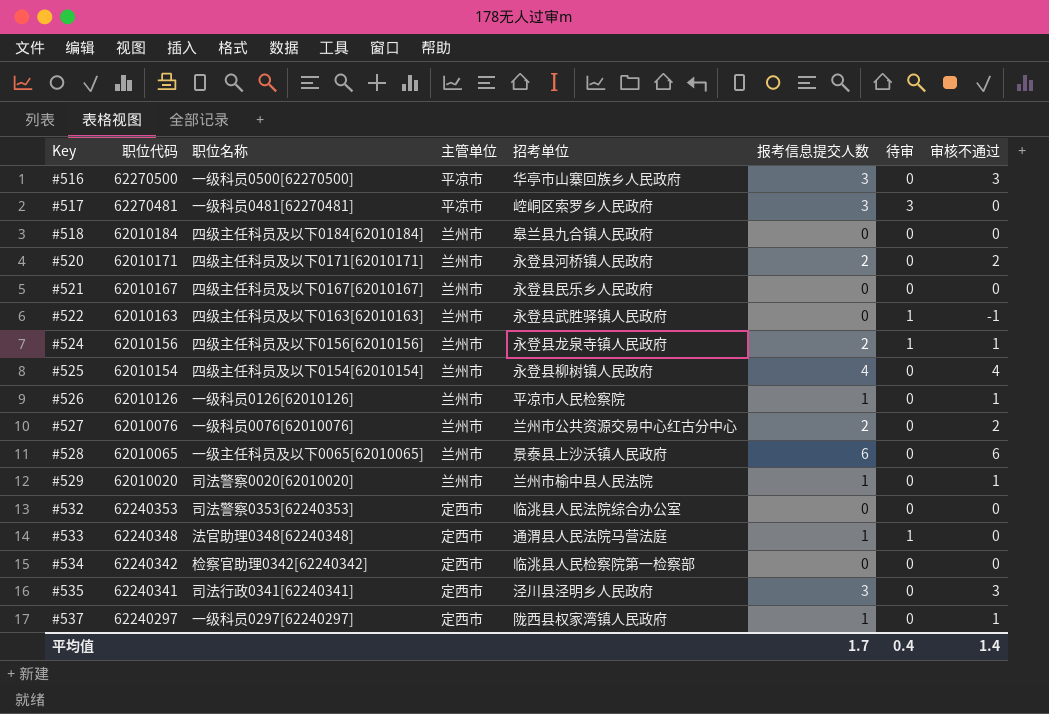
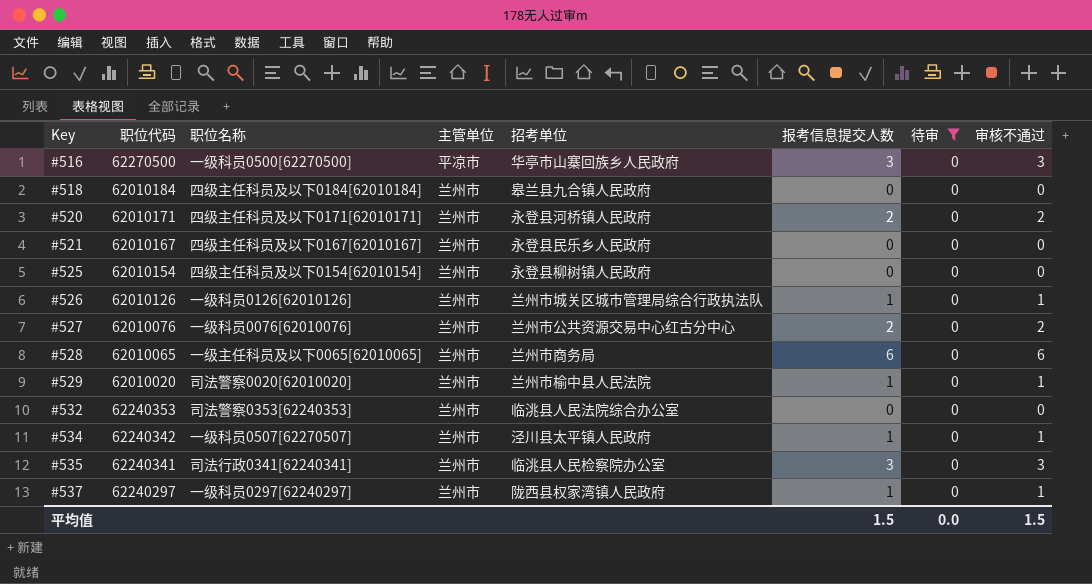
filter: none -> 待审 = 0
#525 | 报考信息提交人数: 4 -> 0
#525 | 审核不通过: 4 -> 0
#526 | 招考单位: 平凉市人民检察院 -> 兰州市城关区城市管理局综合行政执法队
#528 | 招考单位: 景泰县上沙沃镇人民政府 -> 兰州市商务局
#532 | 主管单位: 定西市 -> 兰州市
#534 | 职位名称: 检察官助理0342[62240342] -> 一级科员0507[62270507]
#534 | 主管单位: 定西市 -> 兰州市
#534 | 招考单位: 临洮县人民检察院第一检察部 -> 泾川县太平镇人民政府
#534 | 报考信息提交人数: 0 -> 1
#534 | 审核不通过: 0 -> 1
#535 | 主管单位: 定西市 -> 兰州市
#535 | 招考单位: 泾川县泾明乡人民政府 -> 临洮县人民检察院办公室
#537 | 主管单位: 定西市 -> 兰州市
平均值 | 报考信息提交人数: 1.7 -> 1.5
平均值 | 待审: 0.4 -> 0.0
平均值 | 审核不通过: 1.4 -> 1.5

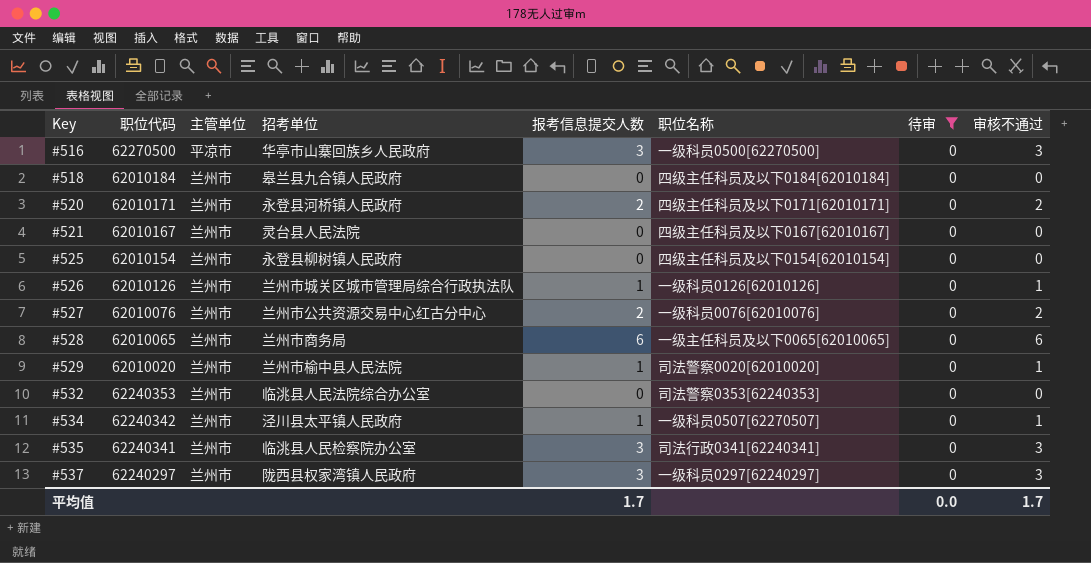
column 职位名称 | position: 3 -> 6
#521 | 招考单位: 永登县民乐乡人民政府 -> 灵台县人民法院
#537 | 报考信息提交人数: 1 -> 3
#537 | 审核不通过: 1 -> 3
平均值 | 报考信息提交人数: 1.5 -> 1.7
平均值 | 审核不通过: 1.5 -> 1.7

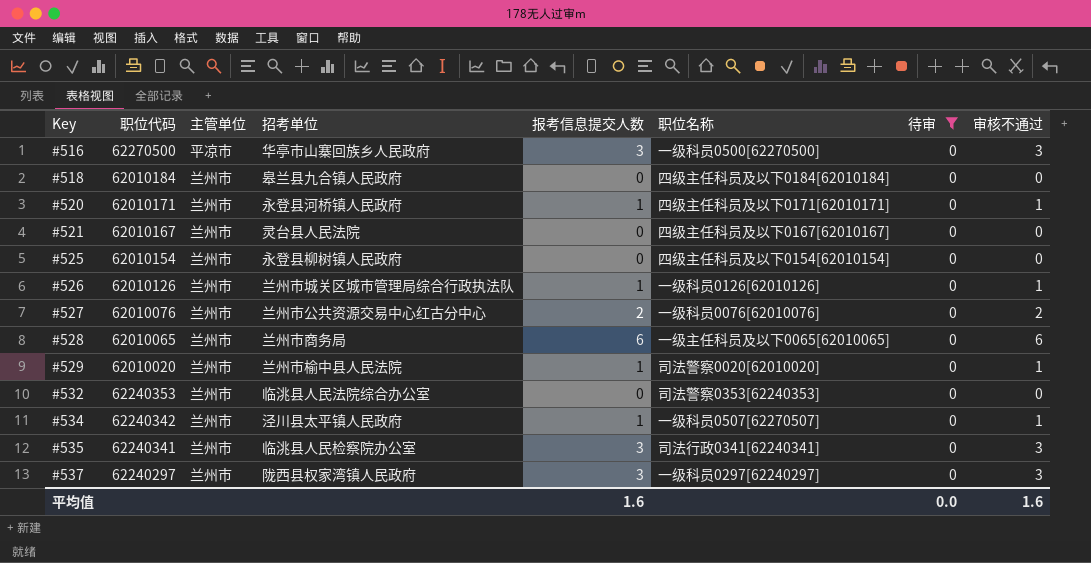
#520 | 报考信息提交人数: 2 -> 1
#520 | 审核不通过: 2 -> 1
平均值 | 报考信息提交人数: 1.7 -> 1.6
平均值 | 审核不通过: 1.7 -> 1.6

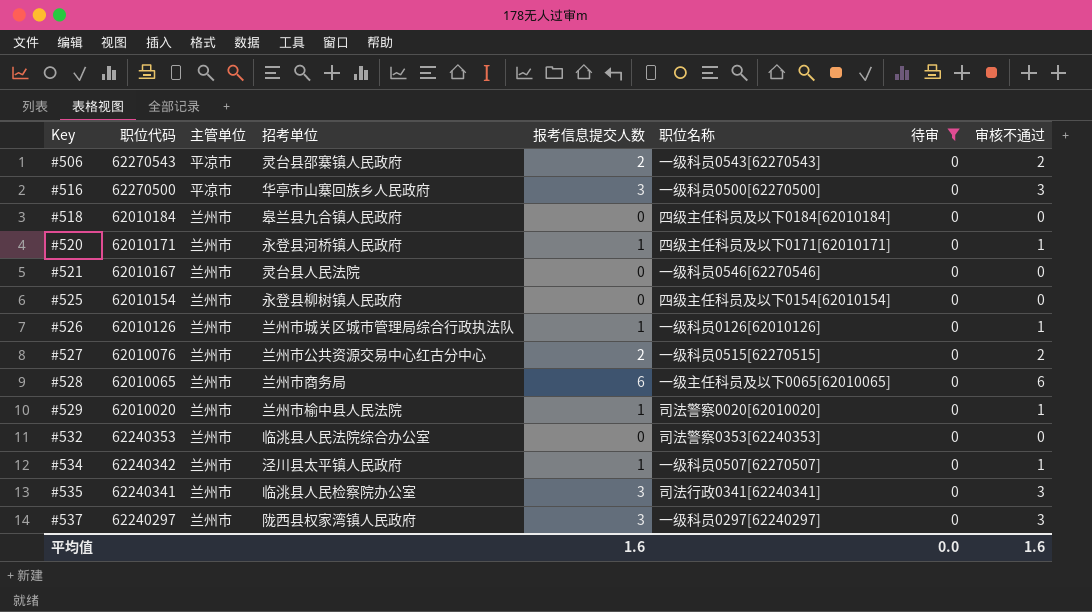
row #506: none -> 62270543 | 平凉市 | 灵台县邵寨镇人民政府 | 2 | 一级科员0543[62270543] | 0 | 2
#521 | 职位名称: 四级主任科员及以下0167[62010167] -> 一级科员0546[62270546]
#527 | 职位名称: 一级科员0076[62010076] -> 一级科员0515[62270515]

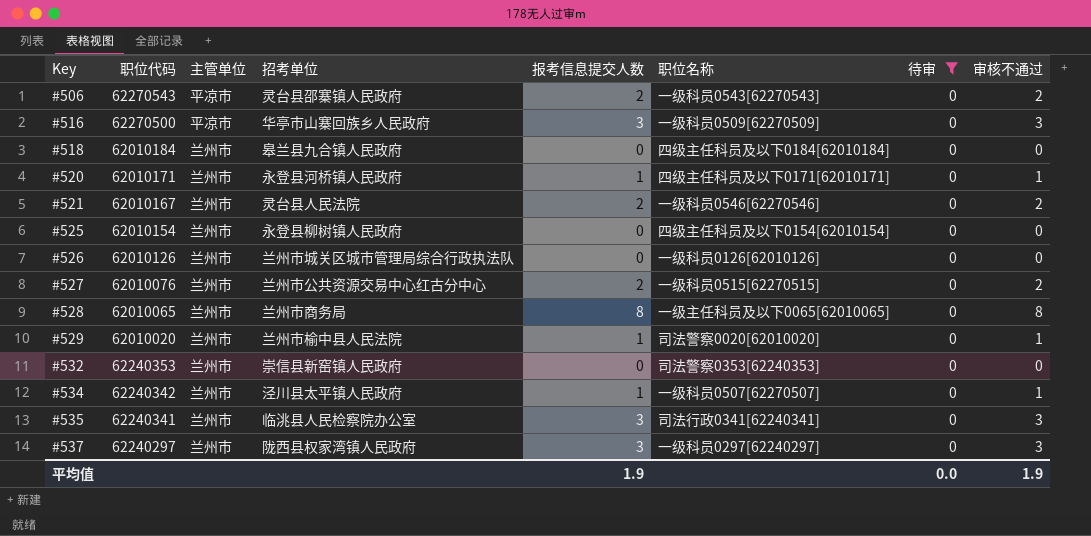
#516 | 职位名称: 一级科员0500[62270500] -> 一级科员0509[62270509]
#521 | 报考信息提交人数: 0 -> 2
#521 | 审核不通过: 0 -> 2
#526 | 报考信息提交人数: 1 -> 0
#526 | 审核不通过: 1 -> 0
#528 | 报考信息提交人数: 6 -> 8
#528 | 审核不通过: 6 -> 8
#532 | 招考单位: 临洮县人民法院综合办公室 -> 崇信县新窑镇人民政府
平均值 | 报考信息提交人数: 1.6 -> 1.9
平均值 | 审核不通过: 1.6 -> 1.9

